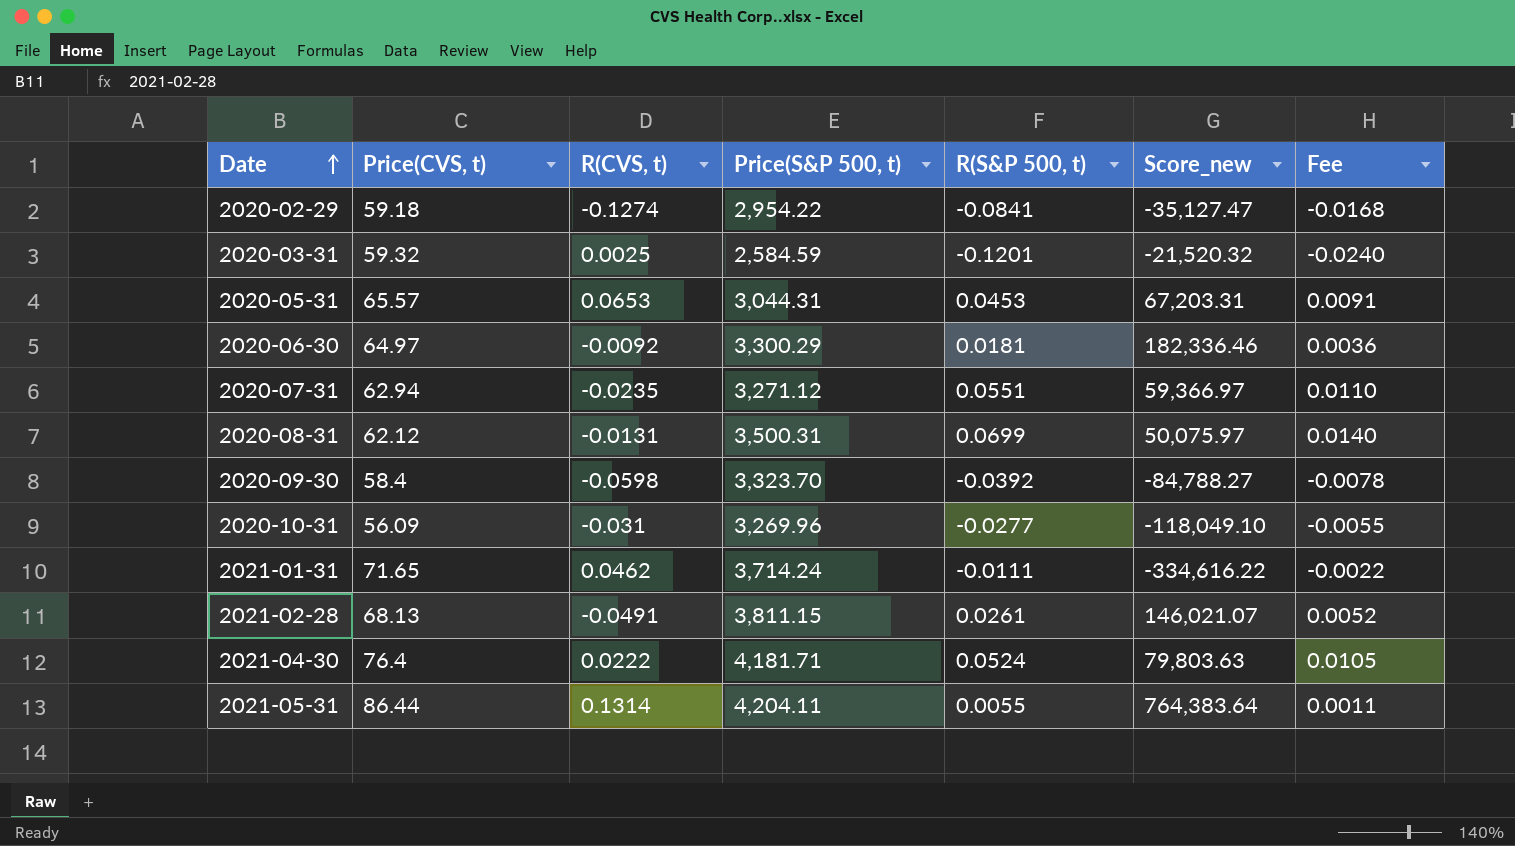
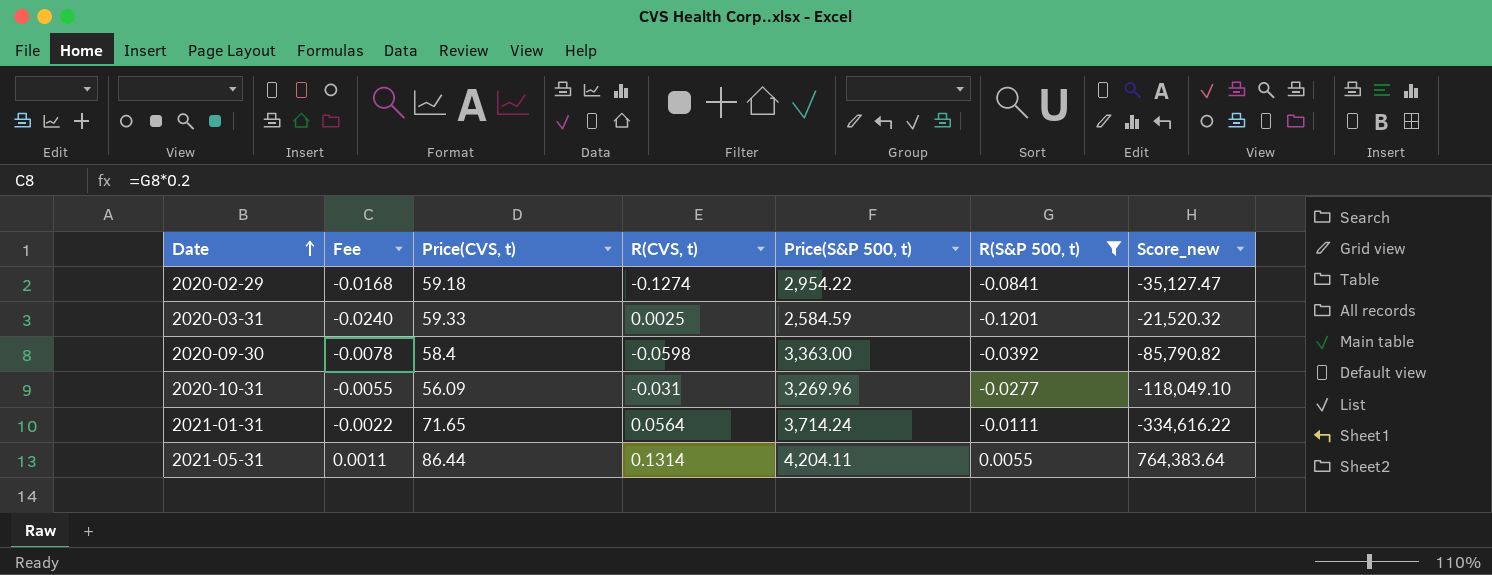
filter: none -> R(S&P 500, t) <= 0.0055
column Fee | position: 7 -> 2
2020-03-31 | Price(CVS, t): 59.32 -> 59.33
2020-09-30 | Price(S&P 500, t): 3,323.70 -> 3,363.00
2020-09-30 | Score_new: -84,788.27 -> -85,790.82
2021-01-31 | R(CVS, t): 0.0462 -> 0.0564

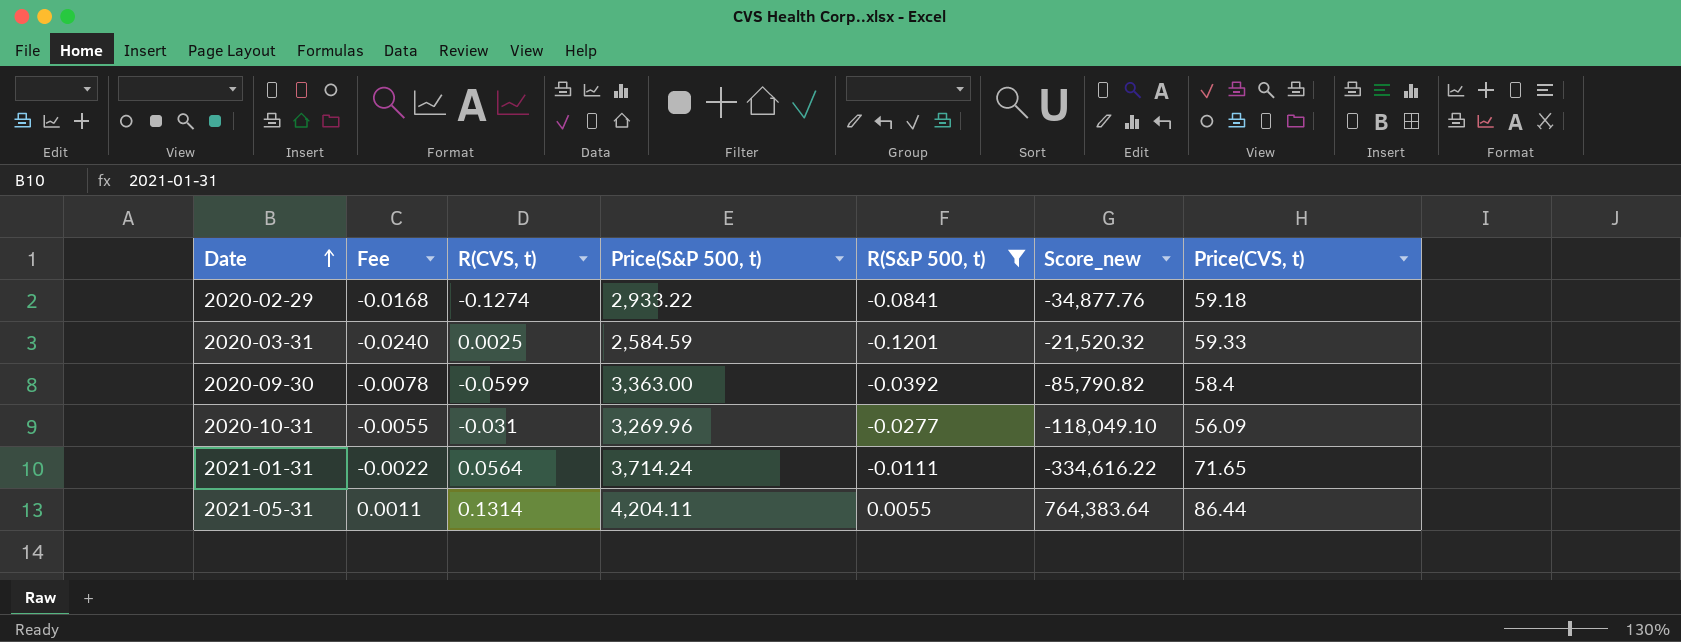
column Price(CVS, t) | position: 3 -> 7
2020-02-29 | Price(S&P 500, t): 2,954.22 -> 2,933.22
2020-02-29 | Score_new: -35,127.47 -> -34,877.76
2020-09-30 | R(CVS, t): -0.0598 -> -0.0599

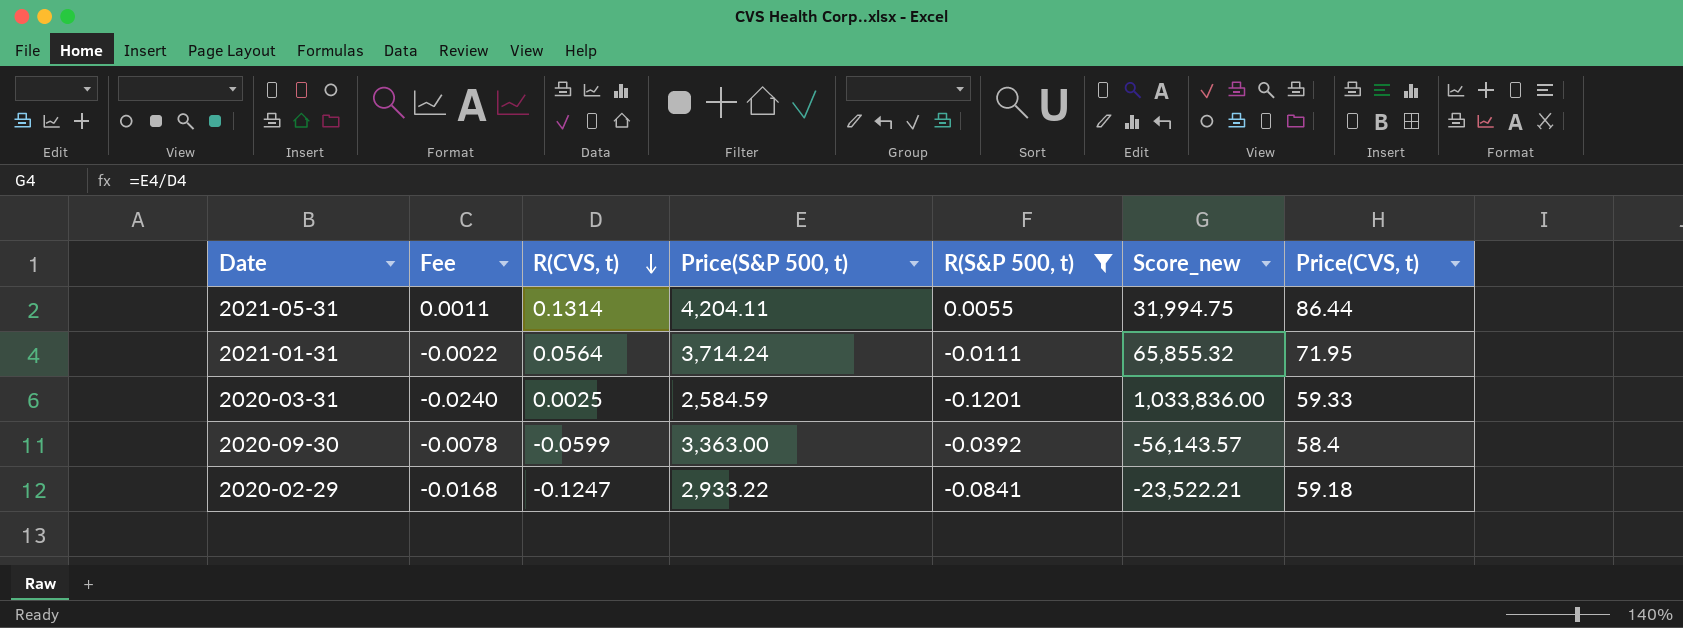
row order: Date ascending -> R(CVS, t) descending
column Score_new | formula: [Price(S&P 500, t)] / [R(S&P 500, t)] -> [Price(S&P 500, t)] / [R(CVS, t)]
row 2020-10-31: -0.0055 | -0.031 | 3,269.96 | -0.0277 | -118,049.10 | 56.09 -> none
2021-01-31 | Price(CVS, t): 71.65 -> 71.95
2020-02-29 | R(CVS, t): -0.1274 -> -0.1247

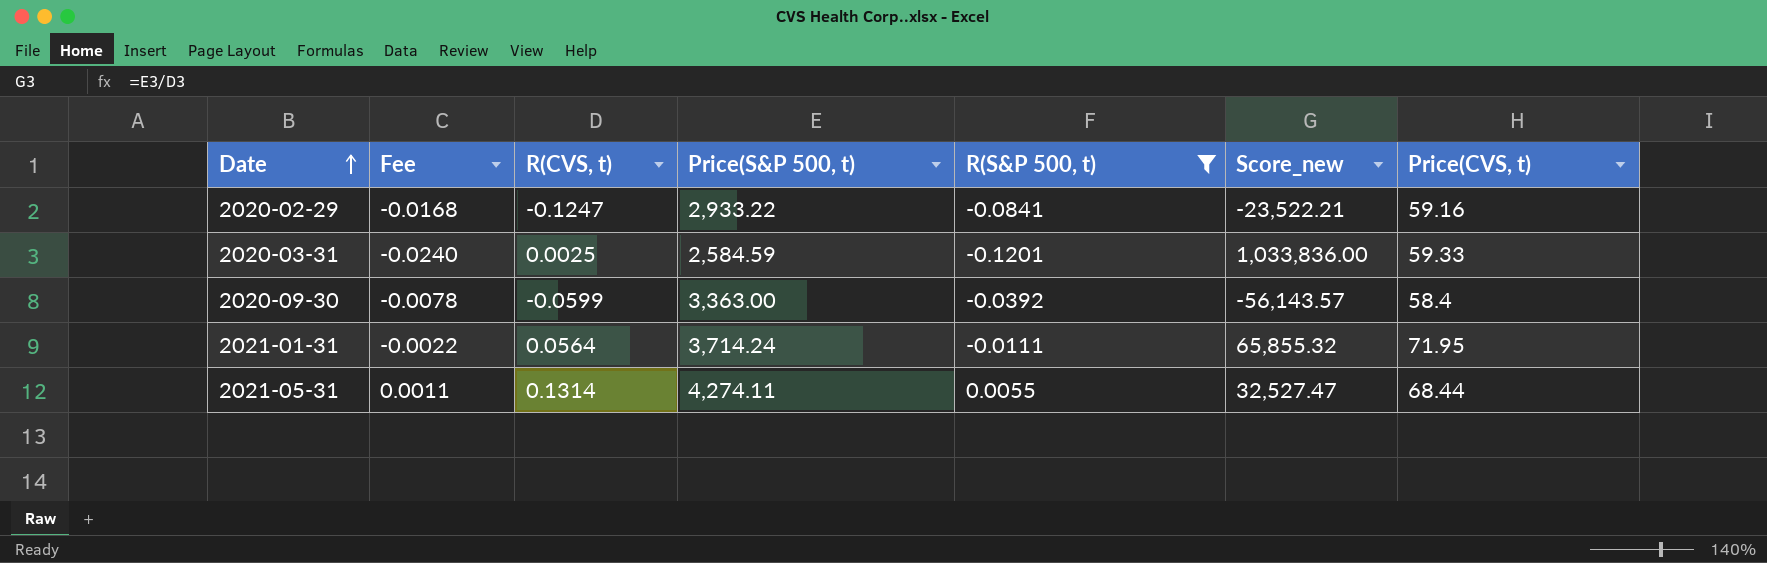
row order: R(CVS, t) descending -> Date ascending
2020-02-29 | Price(CVS, t): 59.18 -> 59.16
2021-05-31 | Price(S&P 500, t): 4,204.11 -> 4,274.11
2021-05-31 | Score_new: 31,994.75 -> 32,527.47
2021-05-31 | Price(CVS, t): 86.44 -> 68.44

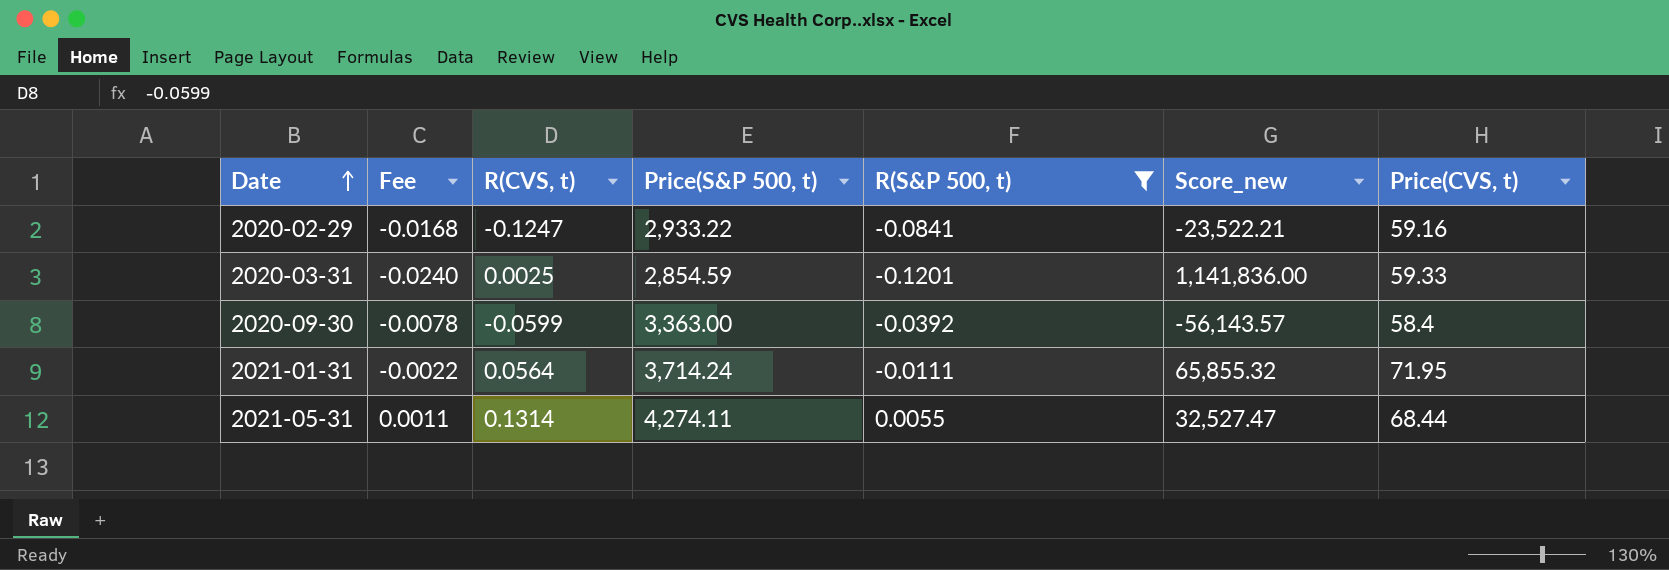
2020-03-31 | Price(S&P 500, t): 2,584.59 -> 2,854.59
2020-03-31 | Score_new: 1,033,836.00 -> 1,141,836.00

